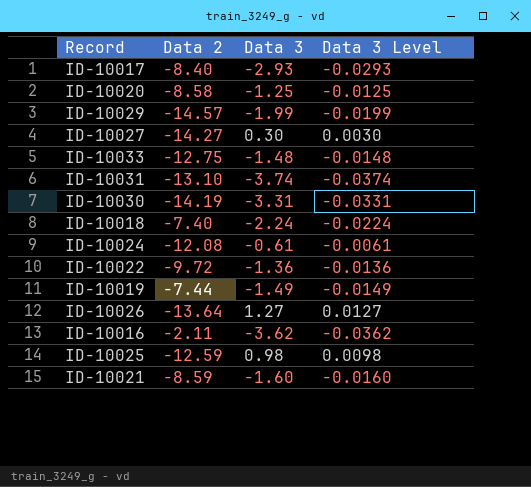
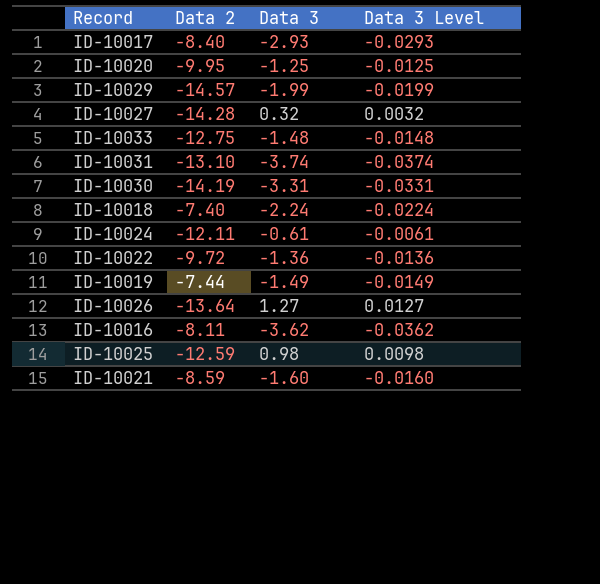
ID-10020 | Data 2: -8.58 -> -9.95
ID-10027 | Data 2: -14.27 -> -14.28
ID-10027 | Data 3: 0.30 -> 0.32
ID-10027 | Data 3 Level: 0.0030 -> 0.0032
ID-10024 | Data 2: -12.08 -> -12.11
ID-10016 | Data 2: -2.11 -> -8.11

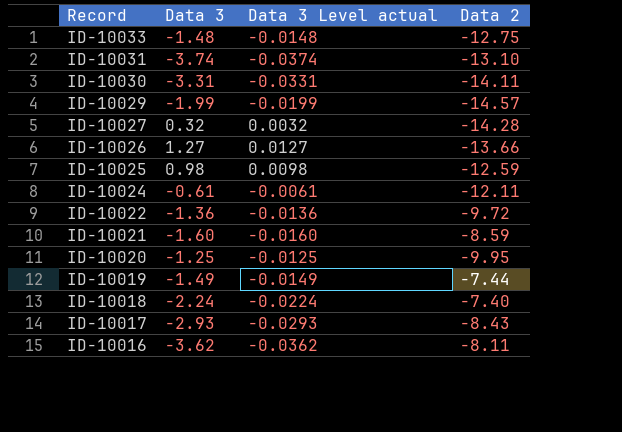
row order: none -> Record descending
column name: Data 3 Level -> Data 3 Level actual
column Data 2 | position: 2 -> 4
ID-10030 | Data 2: -14.19 -> -14.11
ID-10026 | Data 2: -13.64 -> -13.66
ID-10017 | Data 2: -8.40 -> -8.43

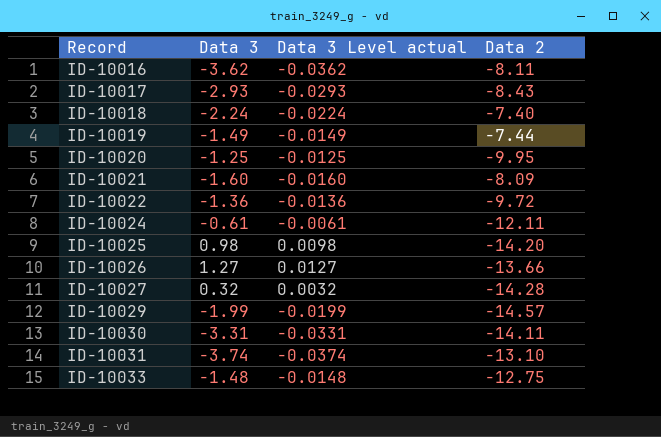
row order: Record descending -> Record ascending
ID-10021 | Data 2: -8.59 -> -8.09
ID-10025 | Data 2: -12.59 -> -14.20

